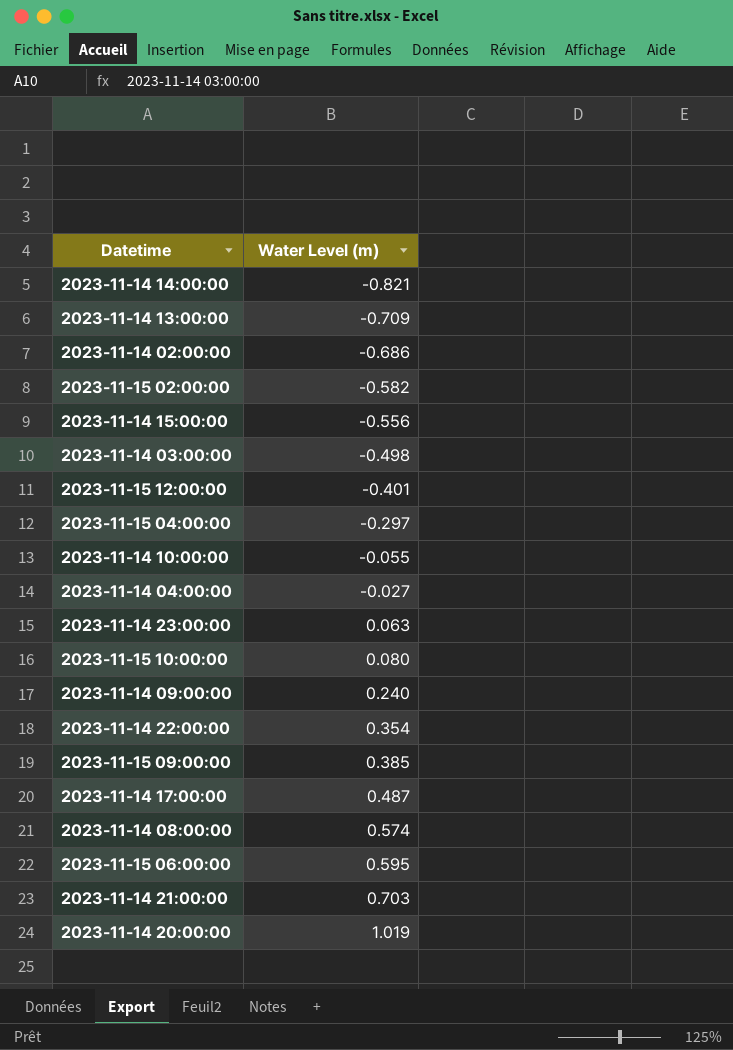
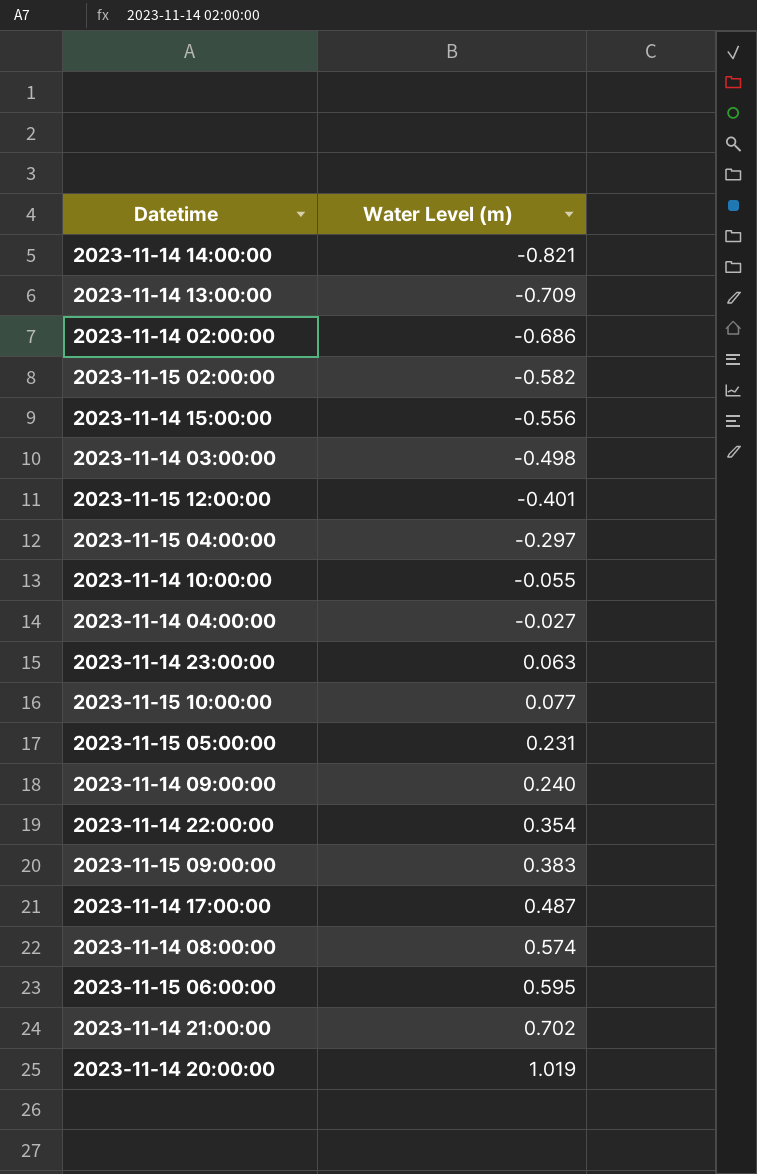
2023-11-15 10:00:00 | Water Level (m): 0.080 -> 0.077
row 2023-11-15 05:00:00: none -> 0.231
2023-11-15 09:00:00 | Water Level (m): 0.385 -> 0.383
2023-11-14 21:00:00 | Water Level (m): 0.703 -> 0.702

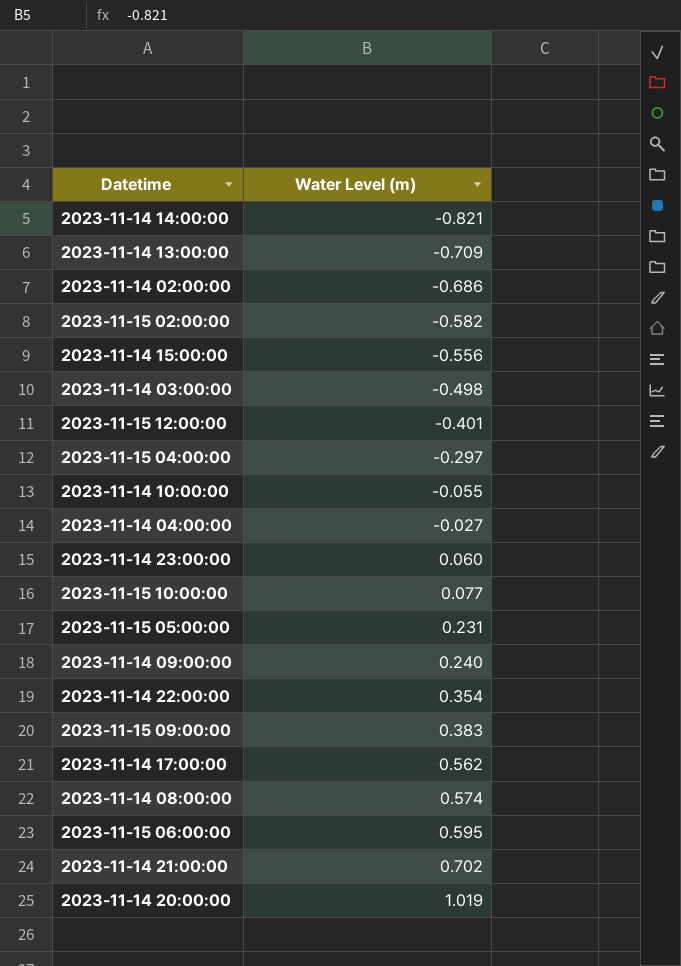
2023-11-14 23:00:00 | Water Level (m): 0.063 -> 0.060
2023-11-14 17:00:00 | Water Level (m): 0.487 -> 0.562

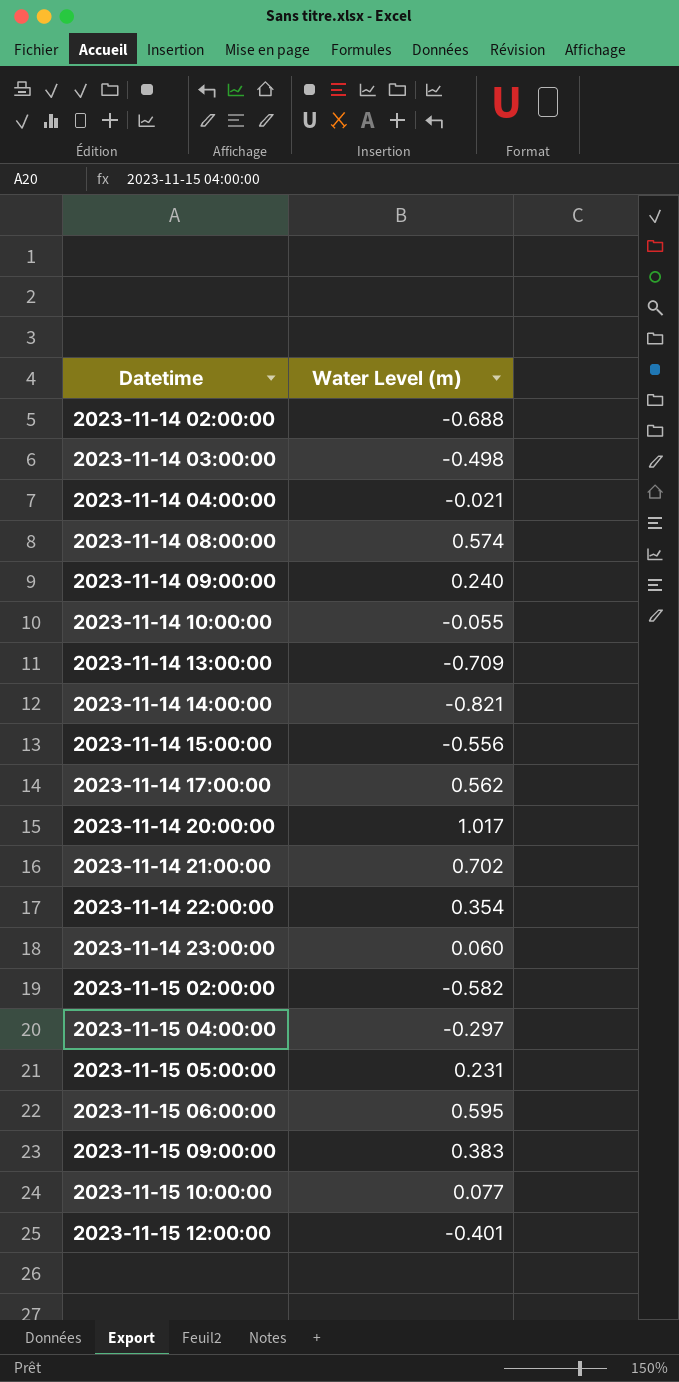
row order: Water Level (m) ascending -> Datetime ascending
2023-11-14 02:00:00 | Water Level (m): -0.686 -> -0.688
2023-11-14 04:00:00 | Water Level (m): -0.027 -> -0.021
2023-11-14 20:00:00 | Water Level (m): 1.019 -> 1.017

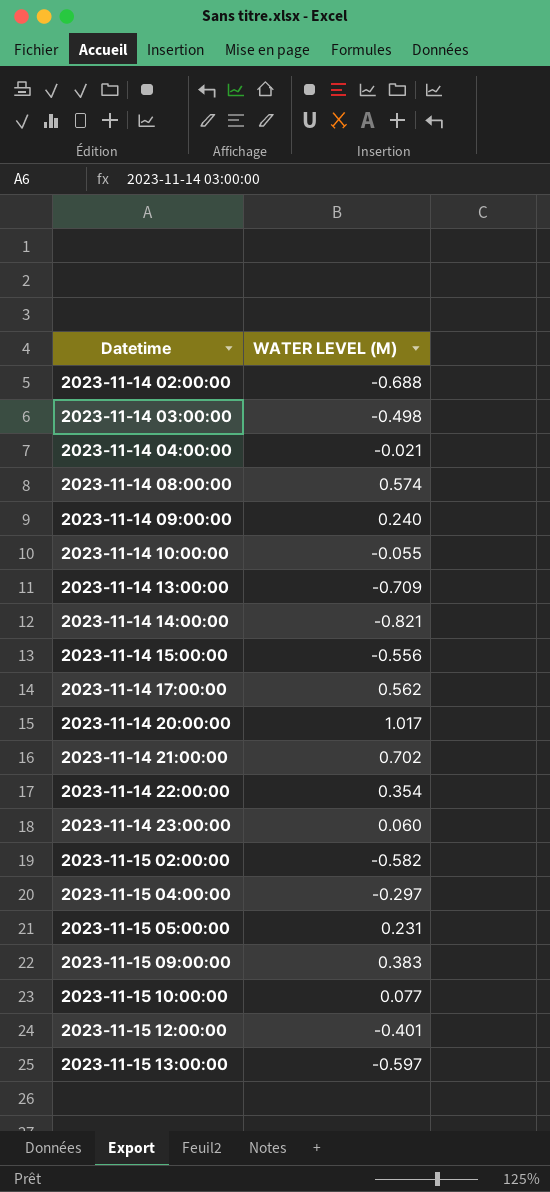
column name: Water Level (m) -> WATER LEVEL (M)
row 2023-11-15 06:00:00: 0.595 -> none
row 2023-11-15 13:00:00: none -> -0.597

